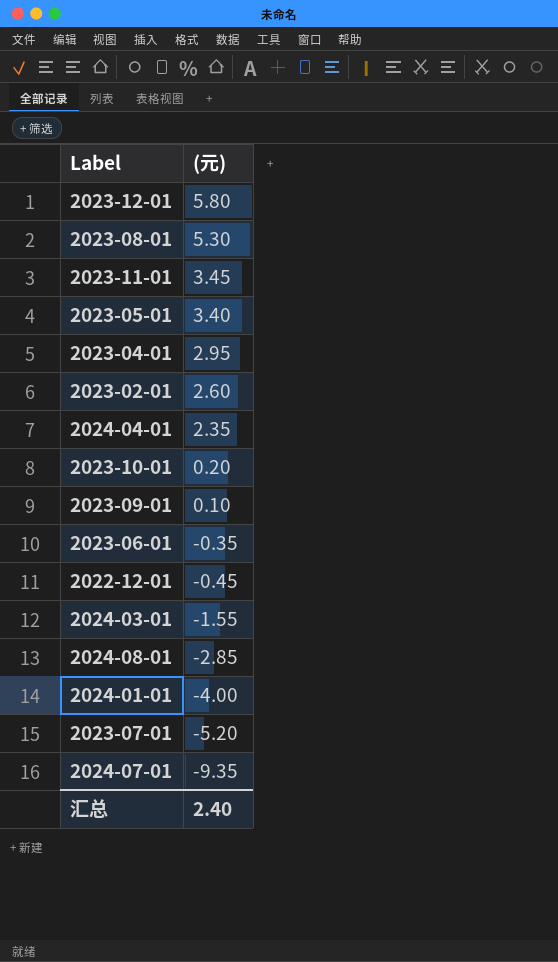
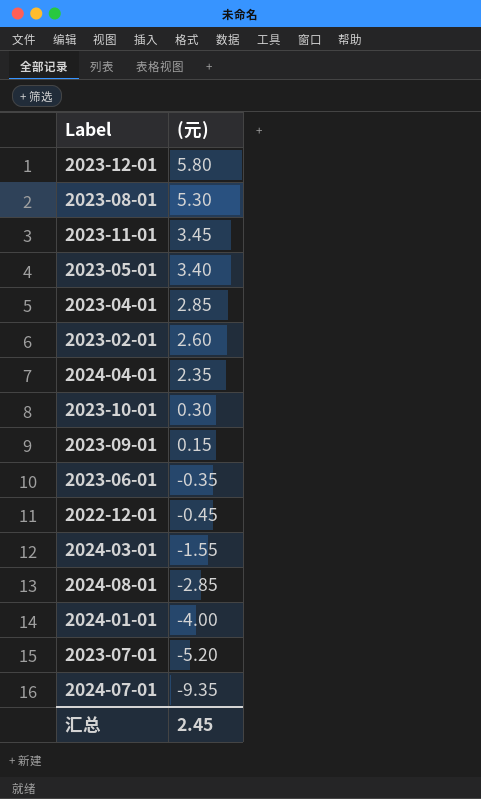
2023-04-01 | (元): 2.95 -> 2.85
2023-10-01 | (元): 0.20 -> 0.30
2023-09-01 | (元): 0.10 -> 0.15
汇总 | (元): 2.40 -> 2.45

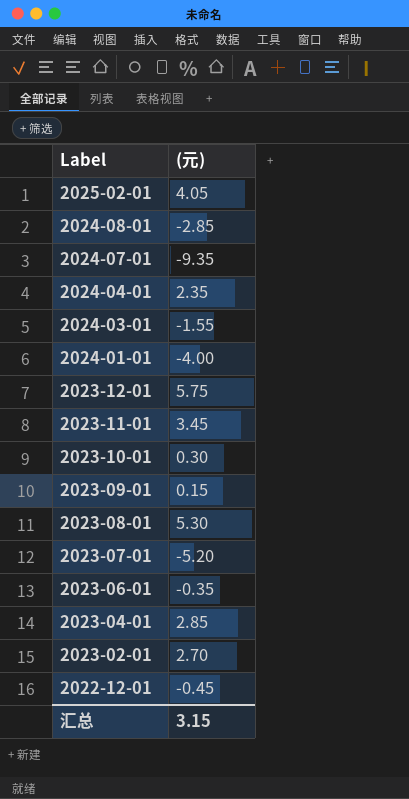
row order: (元) descending -> Label descending
row 2023-05-01: 3.40 -> none
row 2025-02-01: none -> 4.05
2023-12-01 | (元): 5.80 -> 5.75
2023-02-01 | (元): 2.60 -> 2.70
汇总 | (元): 2.45 -> 3.15

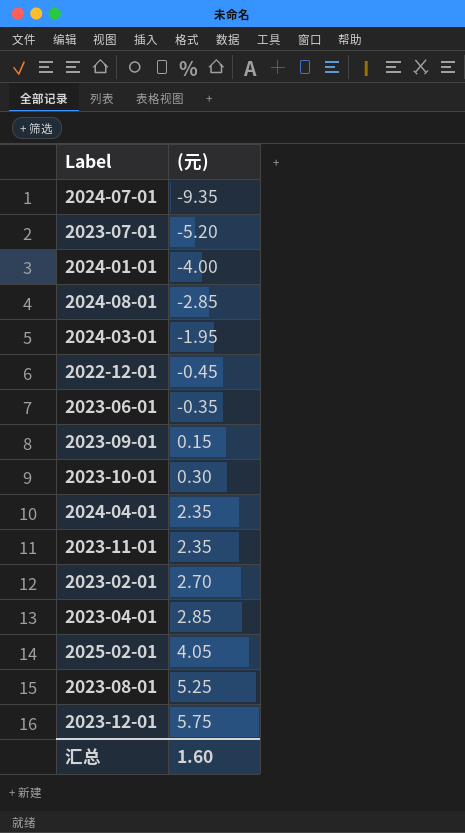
row order: Label descending -> (元) ascending
2024-03-01 | (元): -1.55 -> -1.95
2023-11-01 | (元): 3.45 -> 2.35
2023-08-01 | (元): 5.30 -> 5.25
汇总 | (元): 3.15 -> 1.60

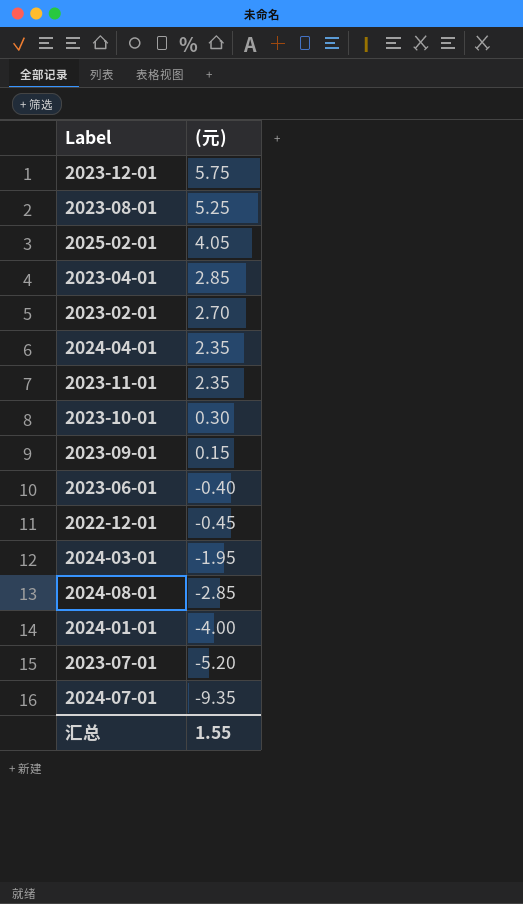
row order: (元) ascending -> (元) descending
2023-06-01 | (元): -0.35 -> -0.40
汇总 | (元): 1.60 -> 1.55

